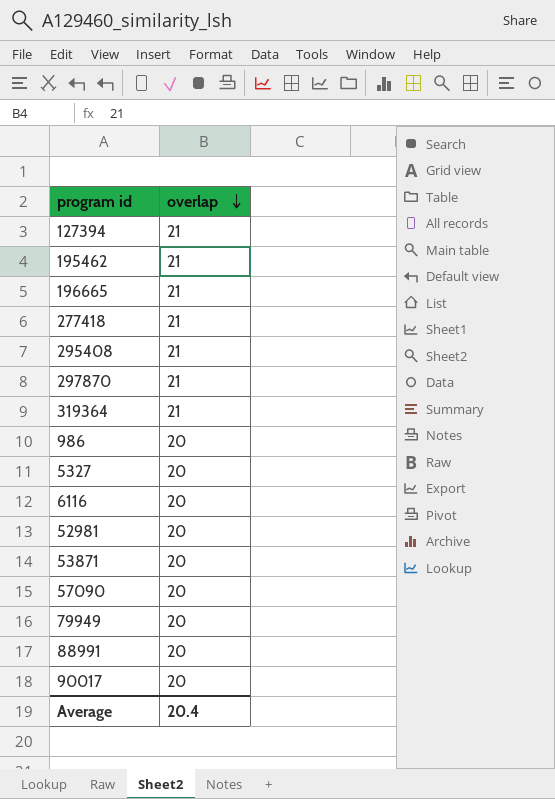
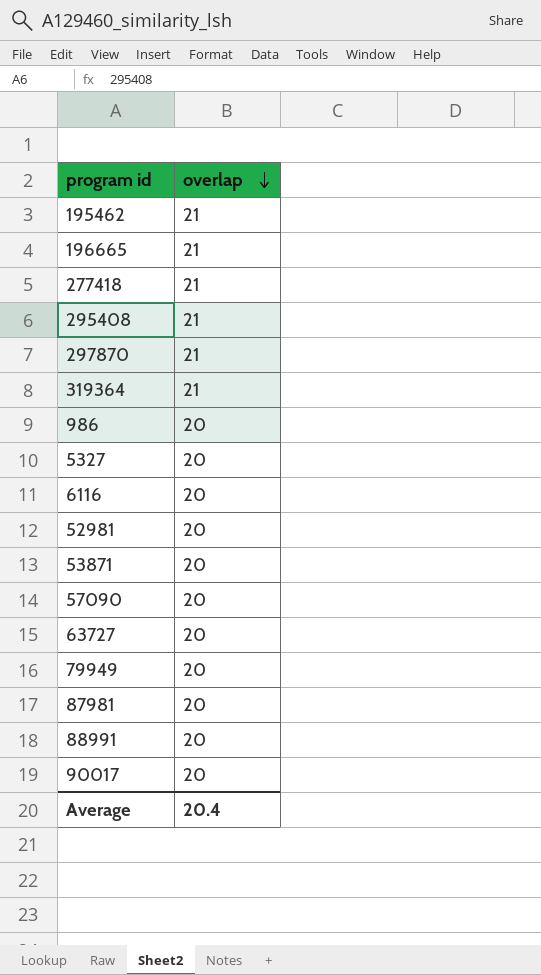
row 127394: 21 -> none
row 63727: none -> 20
row 87981: none -> 20

